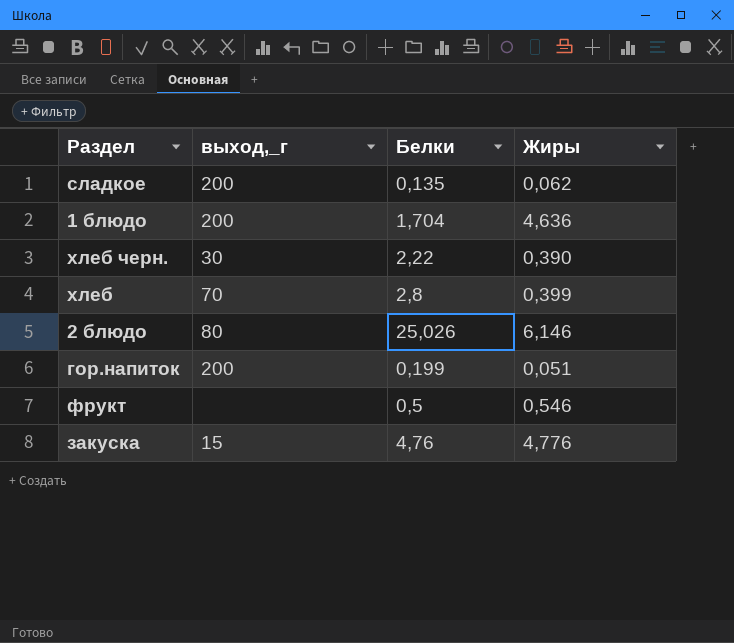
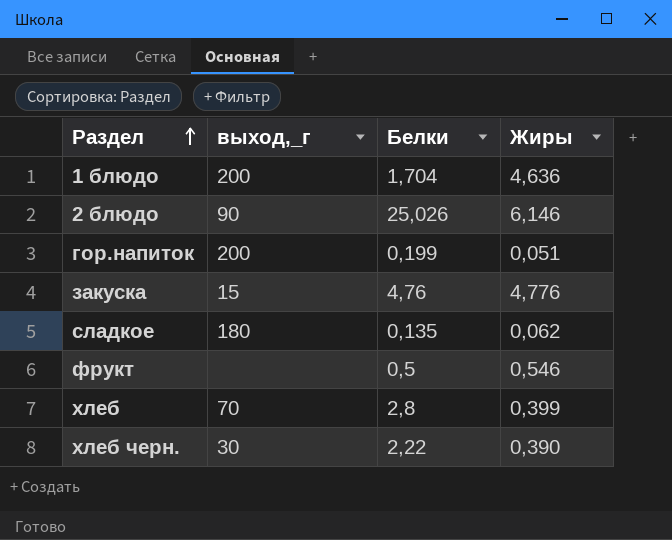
row order: none -> Раздел ascending
2 блюдо | выход,_г: 80 -> 90
сладкое | выход,_г: 200 -> 180

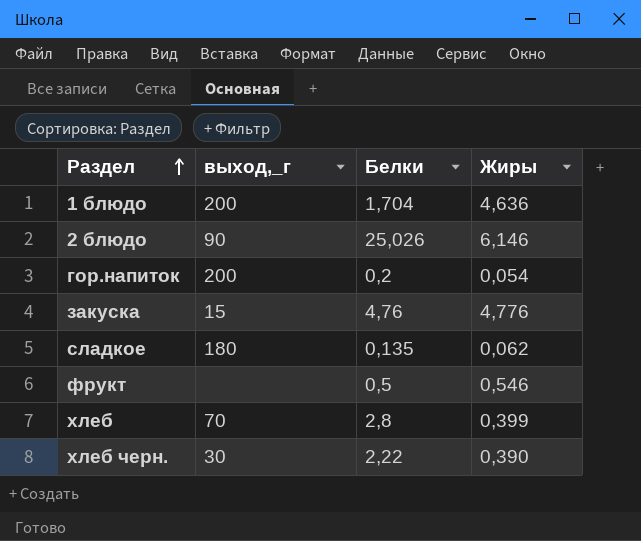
гор.напиток | Белки: 0,199 -> 0,2
гор.напиток | Жиры: 0,051 -> 0,054

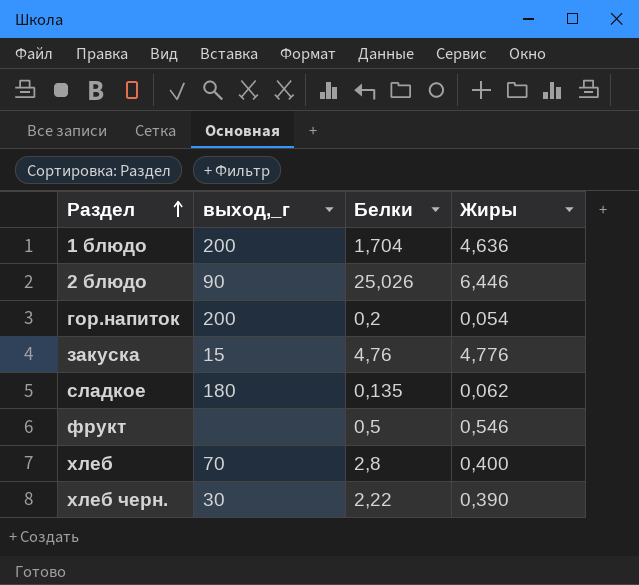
2 блюдо | Жиры: 6,146 -> 6,446
хлеб | Жиры: 0,399 -> 0,400

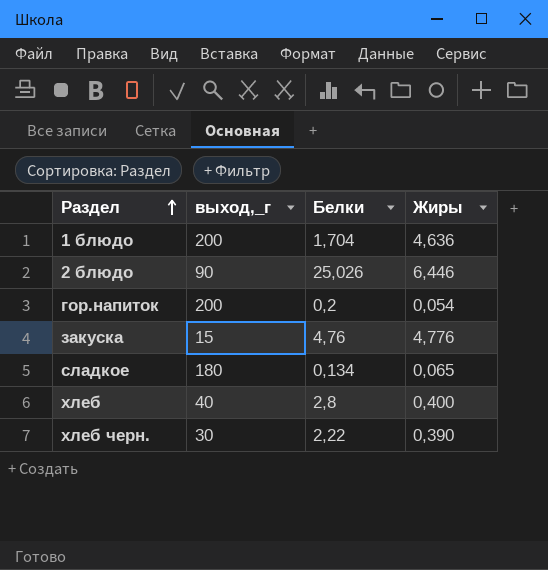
row фрукт: none | 0,5 | 0,546 -> none
сладкое | Белки: 0,135 -> 0,134
сладкое | Жиры: 0,062 -> 0,065
хлеб | выход,_г: 70 -> 40

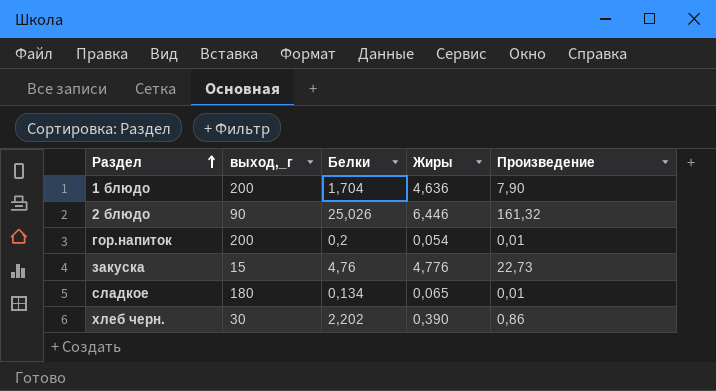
column Произведение | formula: none -> [Белки] * [Жиры]
row хлеб: 40 | 2,8 | 0,400 -> none
хлеб черн. | Белки: 2,22 -> 2,202

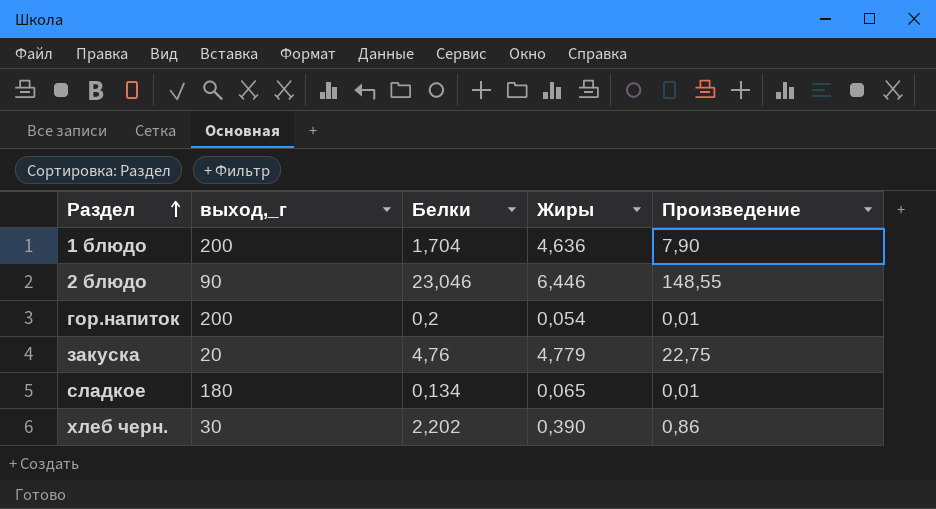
2 блюдо | Белки: 25,026 -> 23,046
2 блюдо | Произведение: 161,32 -> 148,55
закуска | выход,_г: 15 -> 20
закуска | Жиры: 4,776 -> 4,779
закуска | Произведение: 22,73 -> 22,75

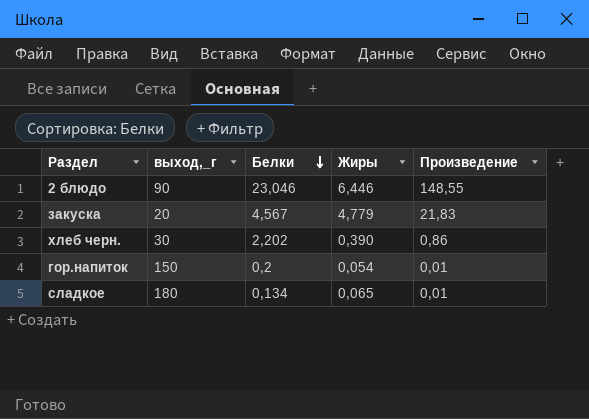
row order: Раздел ascending -> Белки descending
row 1 блюдо: 200 | 1,704 | 4,636 | 7,90 -> none
закуска | Белки: 4,76 -> 4,567
закуска | Произведение: 22,75 -> 21,83
гор.напиток | выход,_г: 200 -> 150

